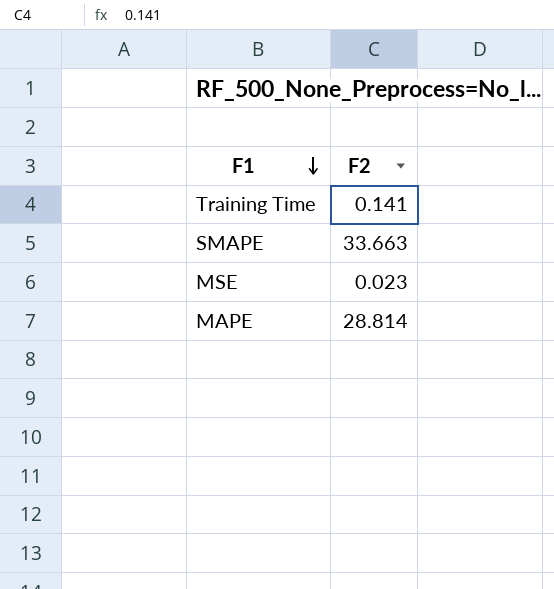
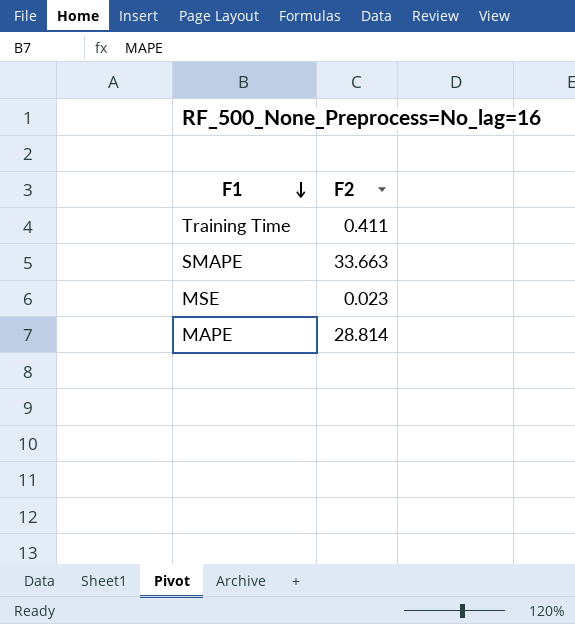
Training Time | F2: 0.141 -> 0.411

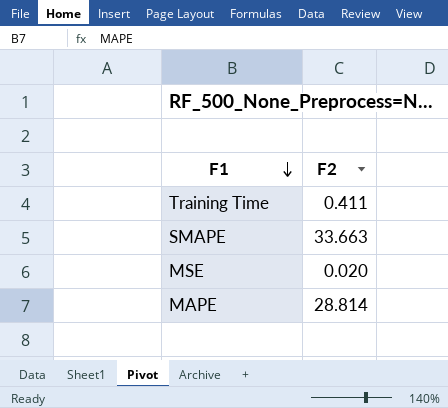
MSE | F2: 0.023 -> 0.020

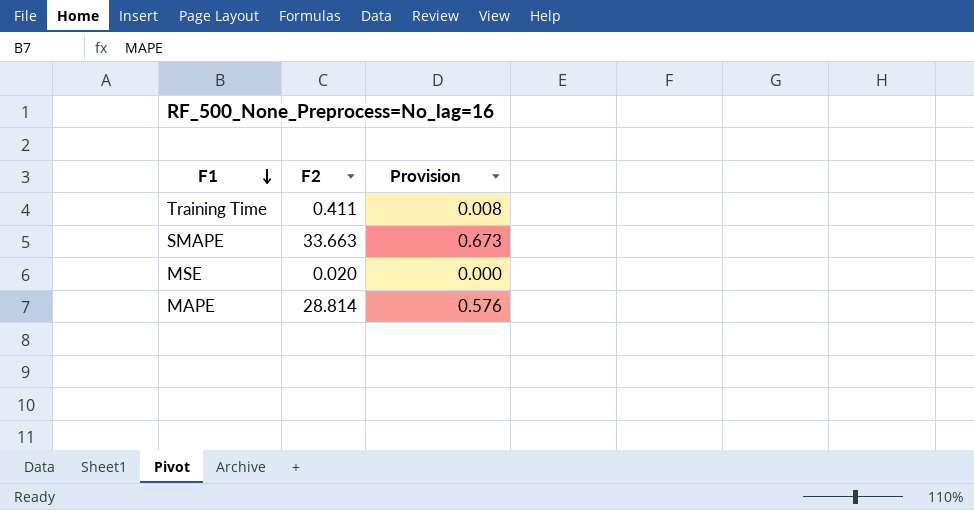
column Provision | formula: none -> [F2] * 0.02

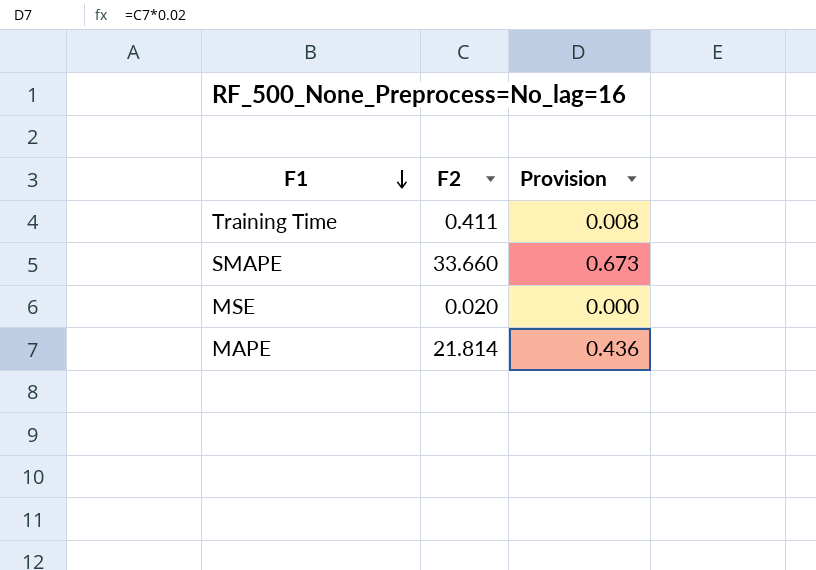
SMAPE | F2: 33.663 -> 33.660
MAPE | F2: 28.814 -> 21.814
MAPE | Provision: 0.576 -> 0.436

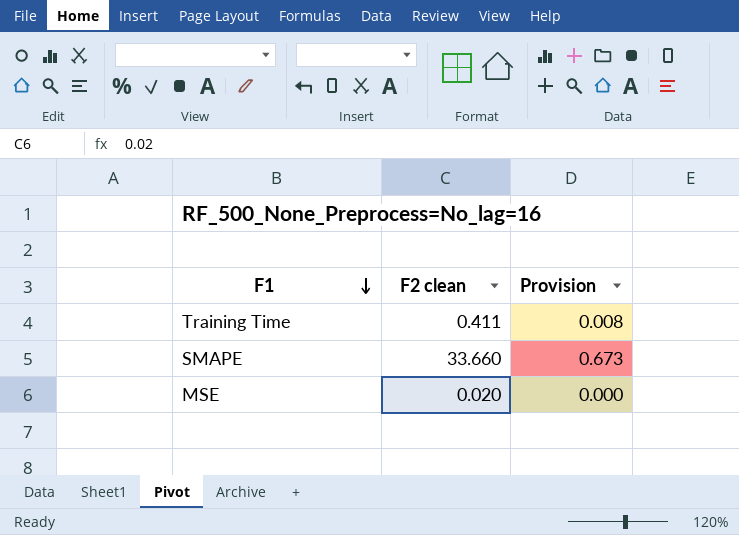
column name: F2 -> F2 clean
row MAPE: 21.814 | 0.436 -> none

